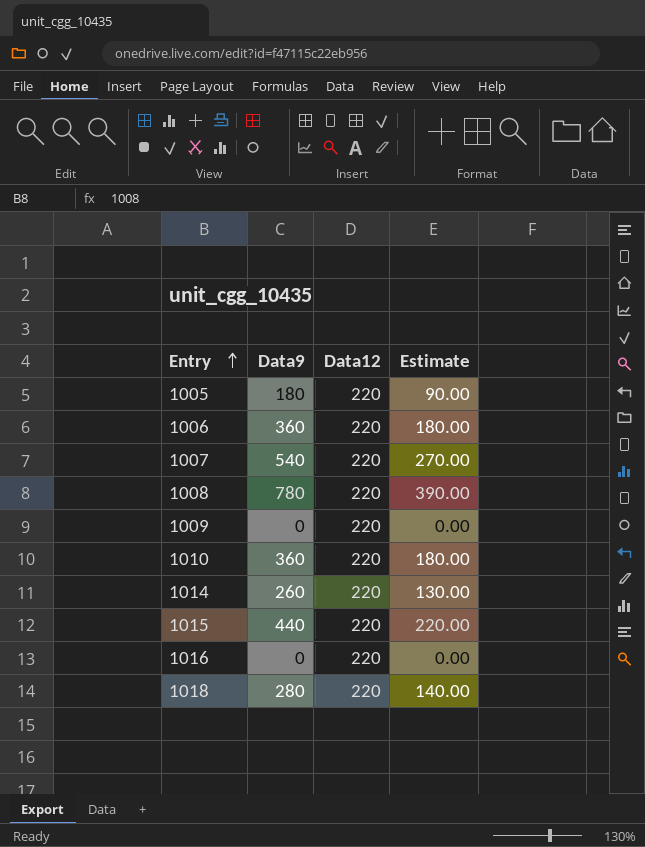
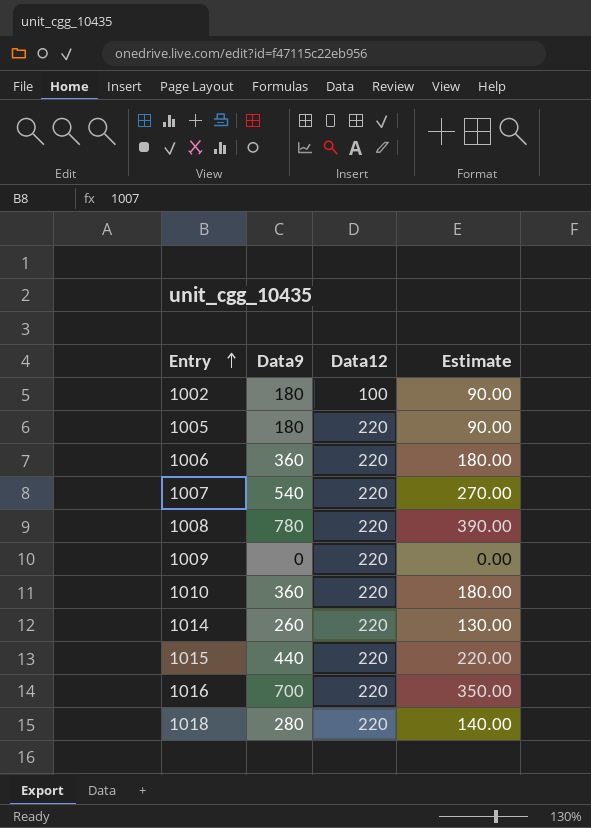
row 1002: none -> 180 | 100 | 90.00
1016 | Data9: 0 -> 700
1016 | Estimate: 0.00 -> 350.00

